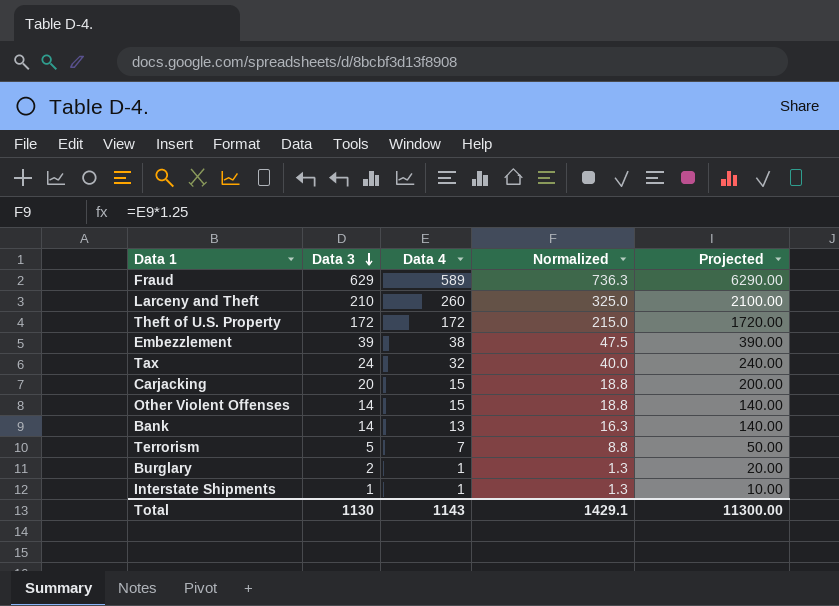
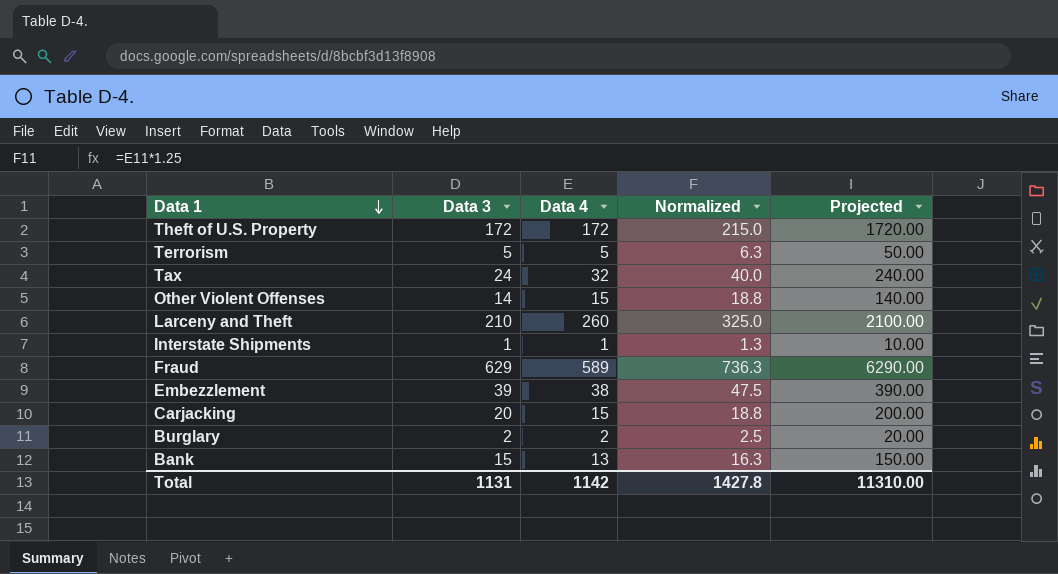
row order: Data 3 descending -> Data 1 descending
Terrorism | Data 4: 7 -> 5
Terrorism | Normalized: 8.8 -> 6.3
Burglary | Data 4: 1 -> 2
Burglary | Normalized: 1.3 -> 2.5
Bank | Data 3: 14 -> 15
Bank | Projected: 140.00 -> 150.00
Total | Data 3: 1130 -> 1131
Total | Data 4: 1143 -> 1142
Total | Normalized: 1429.1 -> 1427.8
Total | Projected: 11300.00 -> 11310.00

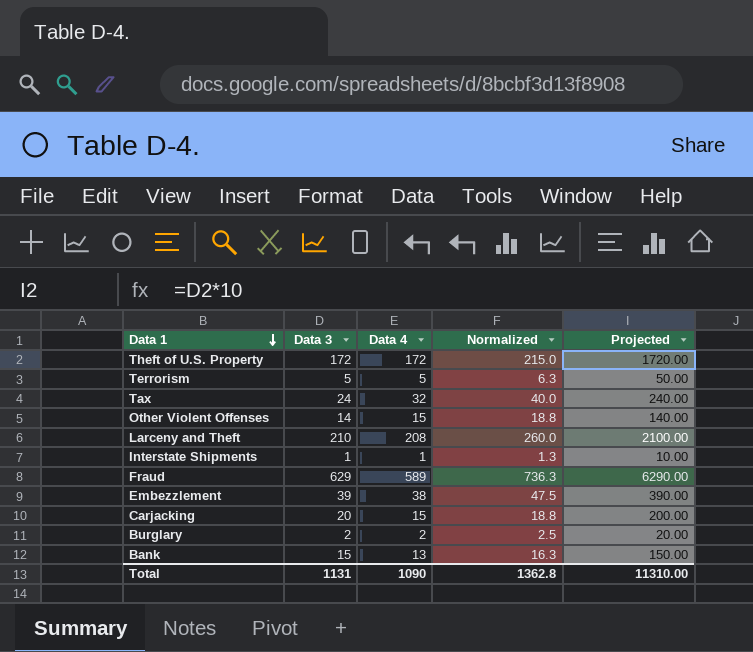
Larceny and Theft | Data 4: 260 -> 208
Larceny and Theft | Normalized: 325.0 -> 260.0
Total | Data 4: 1142 -> 1090
Total | Normalized: 1427.8 -> 1362.8

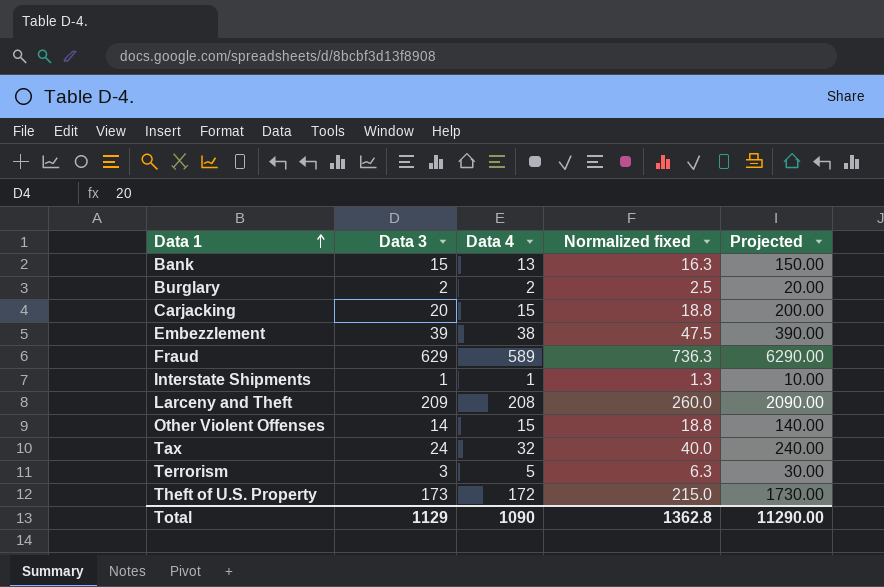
row order: Data 1 descending -> Data 1 ascending
column name: Normalized -> Normalized fixed
Larceny and Theft | Data 3: 210 -> 209
Larceny and Theft | Projected: 2100.00 -> 2090.00
Terrorism | Data 3: 5 -> 3
Terrorism | Projected: 50.00 -> 30.00
Theft of U.S. Property | Data 3: 172 -> 173
Theft of U.S. Property | Projected: 1720.00 -> 1730.00
Total | Data 3: 1131 -> 1129
Total | Projected: 11310.00 -> 11290.00

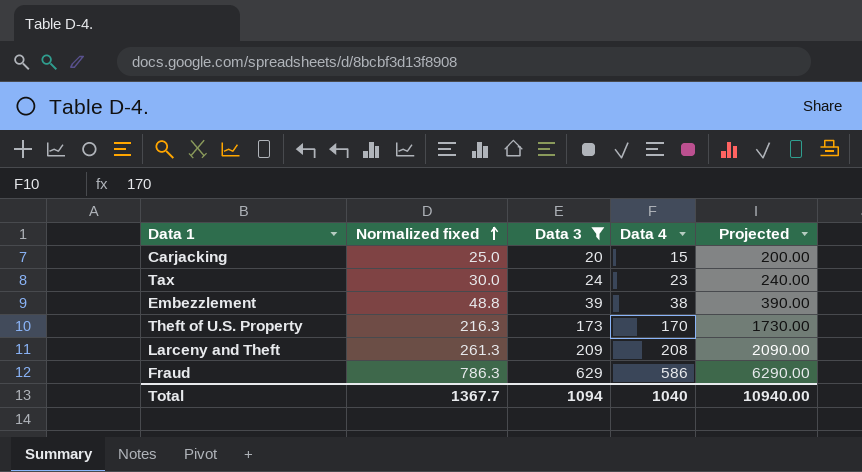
filter: none -> Data 3 >= 20
row order: Data 1 ascending -> Normalized fixed ascending
column Normalized fixed | formula: [Data 4] * 1.25 -> [Data 3] * 1.25
column Normalized fixed | position: 4 -> 2
Tax | Data 4: 32 -> 23
Theft of U.S. Property | Data 4: 172 -> 170
Fraud | Data 4: 589 -> 586
Total | Normalized fixed: 1362.8 -> 1367.7
Total | Data 3: 1129 -> 1094
Total | Data 4: 1090 -> 1040
Total | Projected: 11290.00 -> 10940.00

